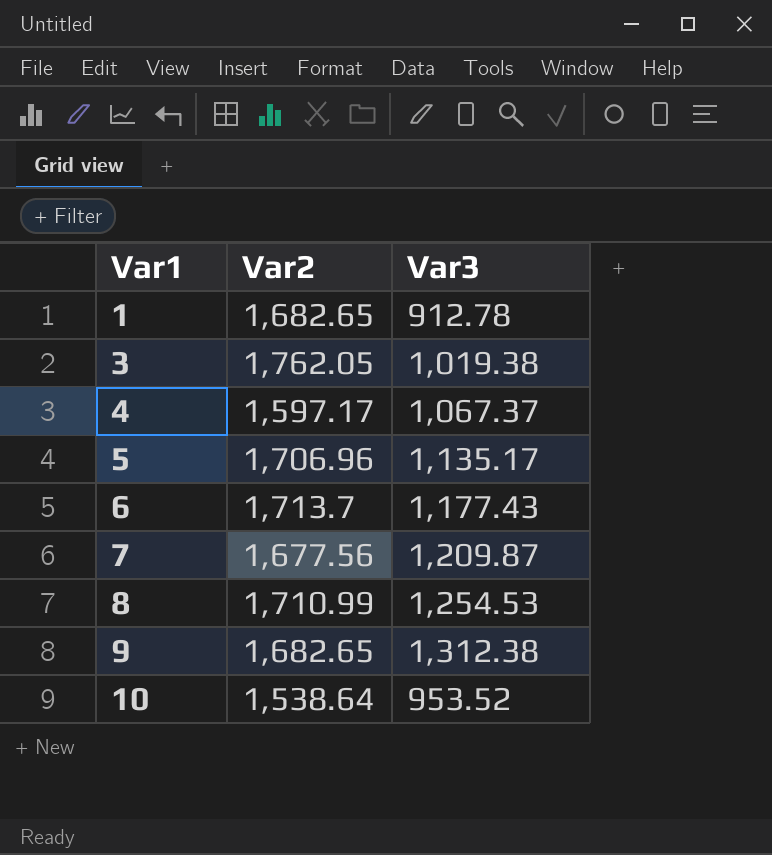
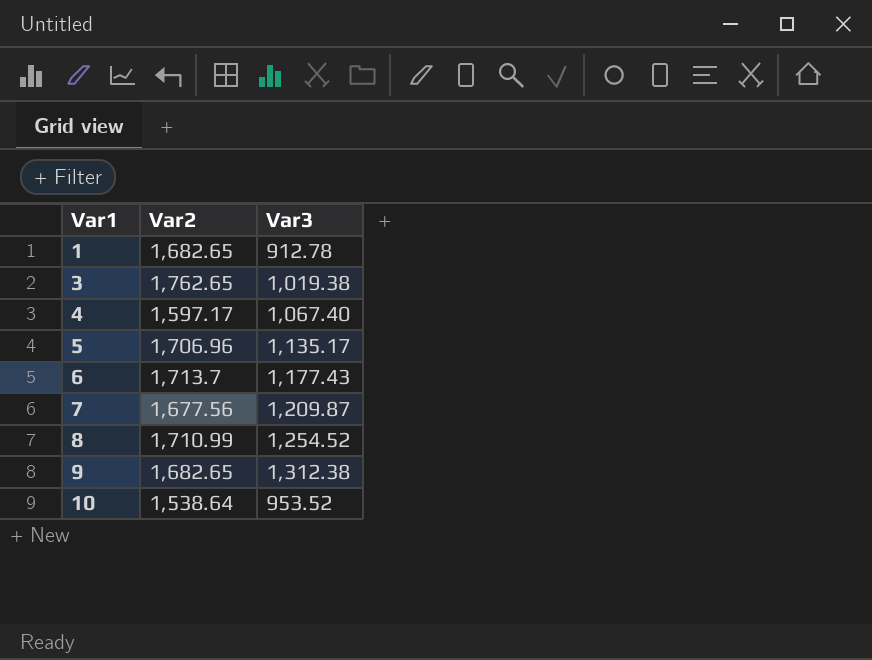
3 | Var2: 1,762.05 -> 1,762.65
4 | Var3: 1,067.37 -> 1,067.40
8 | Var3: 1,254.53 -> 1,254.52

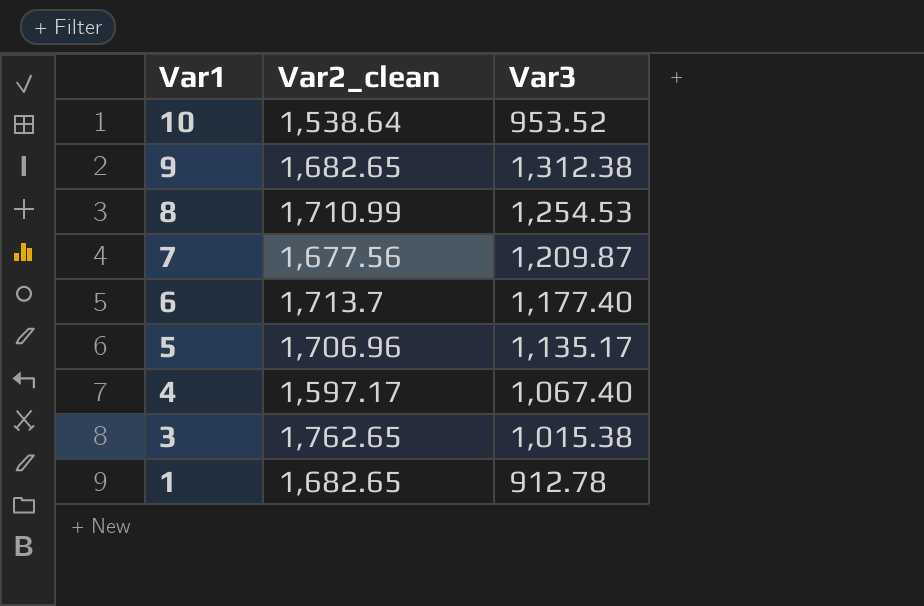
row order: Var1 ascending -> Var1 descending
column name: Var2 -> Var2_clean
8 | Var3: 1,254.52 -> 1,254.53
6 | Var3: 1,177.43 -> 1,177.40
3 | Var3: 1,019.38 -> 1,015.38

